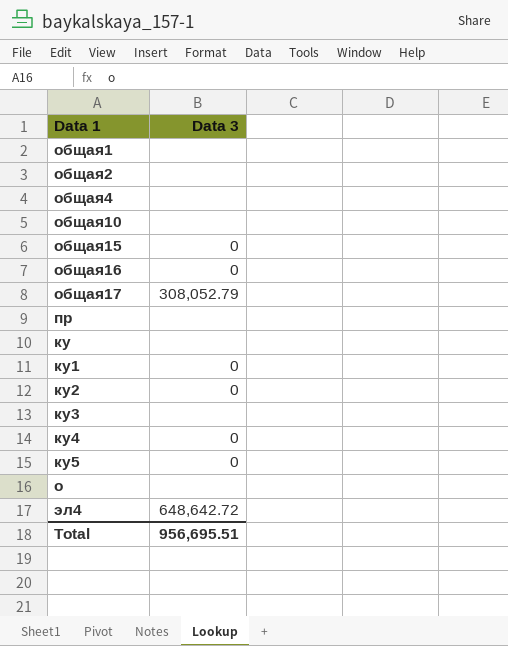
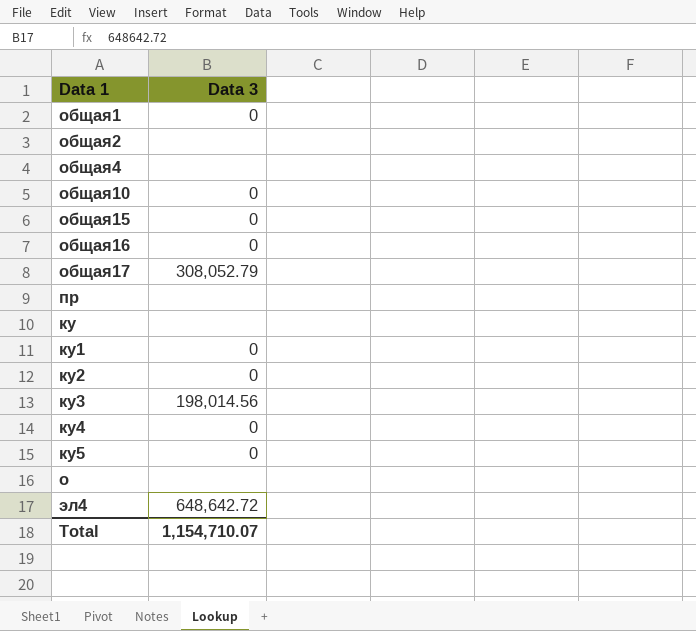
общая1 | Data 3: none -> 0
общая10 | Data 3: none -> 0
ку3 | Data 3: none -> 198,014.56
Total | Data 3: 956,695.51 -> 1,154,710.07

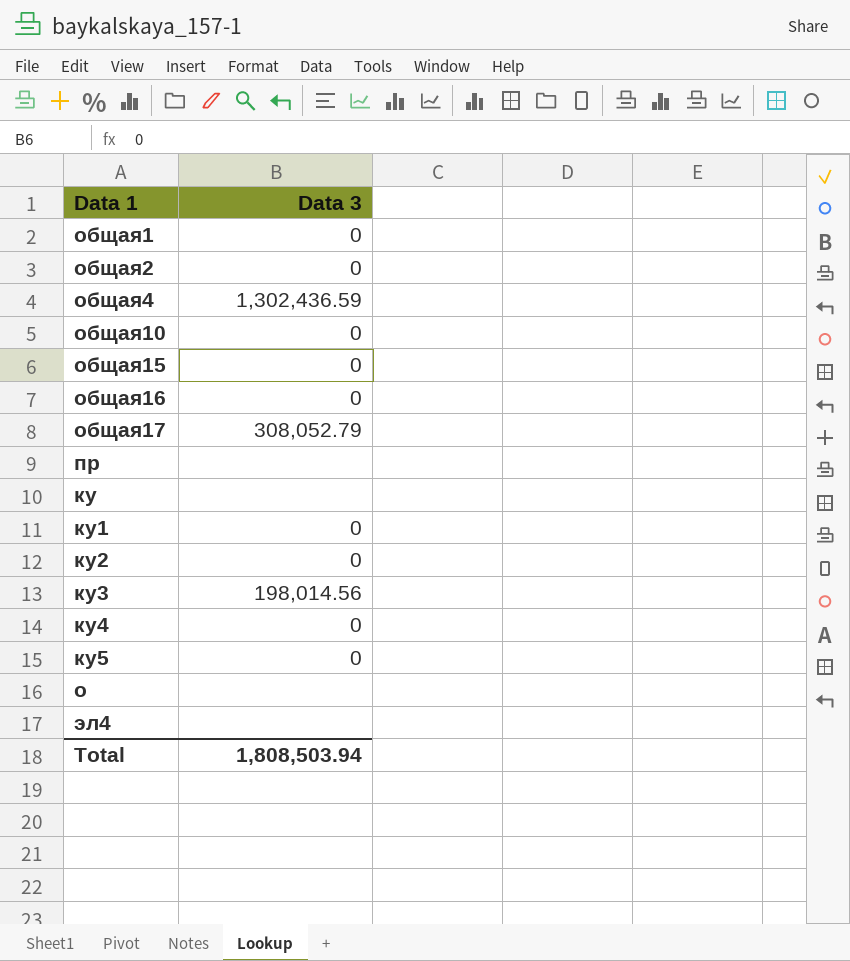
общая2 | Data 3: none -> 0
общая4 | Data 3: none -> 1,302,436.59
эл4 | Data 3: 648,642.72 -> none
Total | Data 3: 1,154,710.07 -> 1,808,503.94

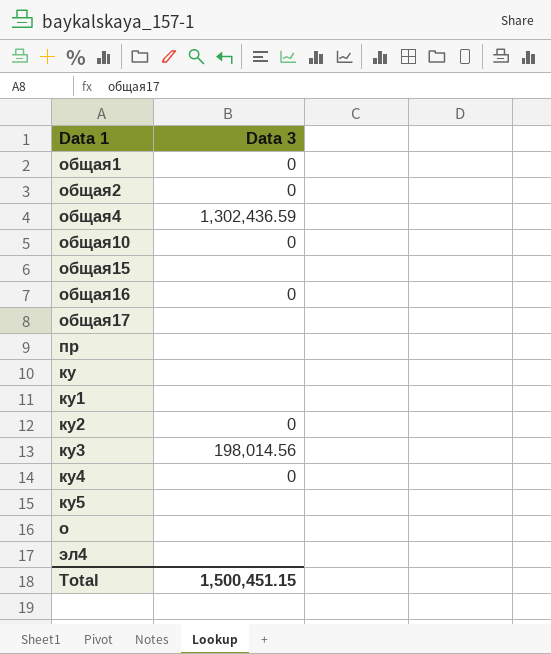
общая15 | Data 3: 0 -> none
общая17 | Data 3: 308,052.79 -> none
ку1 | Data 3: 0 -> none
ку5 | Data 3: 0 -> none
Total | Data 3: 1,808,503.94 -> 1,500,451.15

